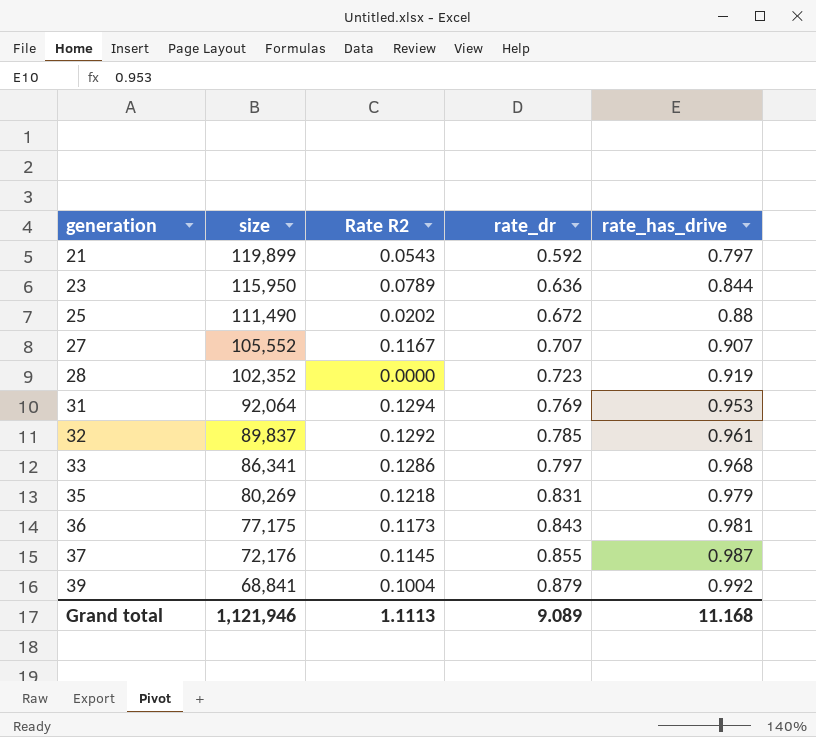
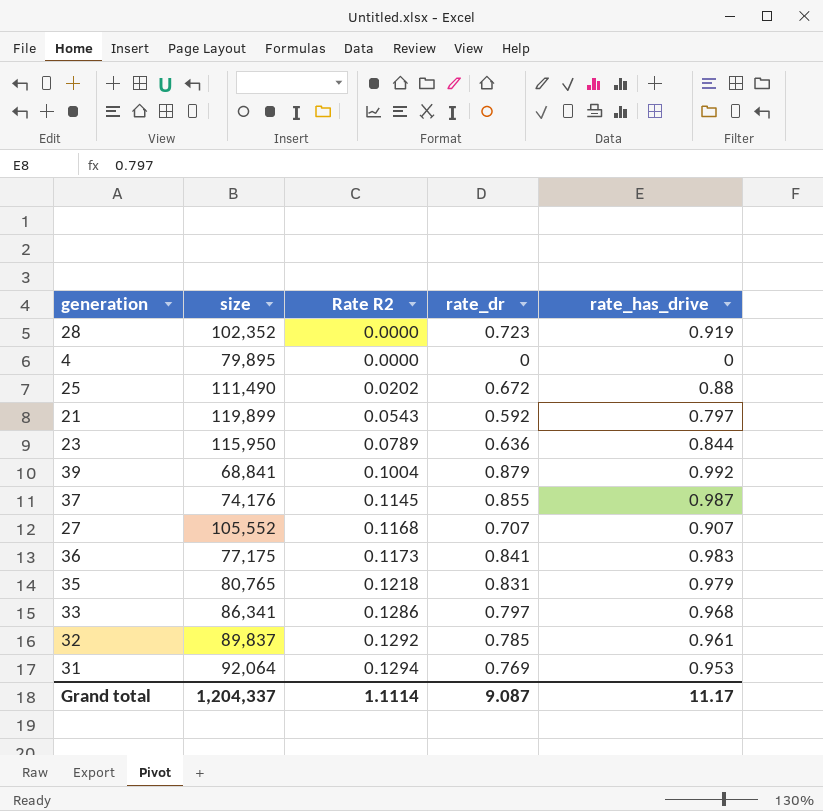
row order: generation ascending -> Rate R2 ascending
row 4: none -> 79,895 | 0.0000 | 0 | 0
37 | size: 72,176 -> 74,176
27 | Rate R2: 0.1167 -> 0.1168
36 | rate_dr: 0.843 -> 0.841
36 | rate_has_drive: 0.981 -> 0.983
35 | size: 80,269 -> 80,765
Grand total | size: 1,121,946 -> 1,204,337
Grand total | Rate R2: 1.1113 -> 1.1114
Grand total | rate_dr: 9.089 -> 9.087
Grand total | rate_has_drive: 11.168 -> 11.17

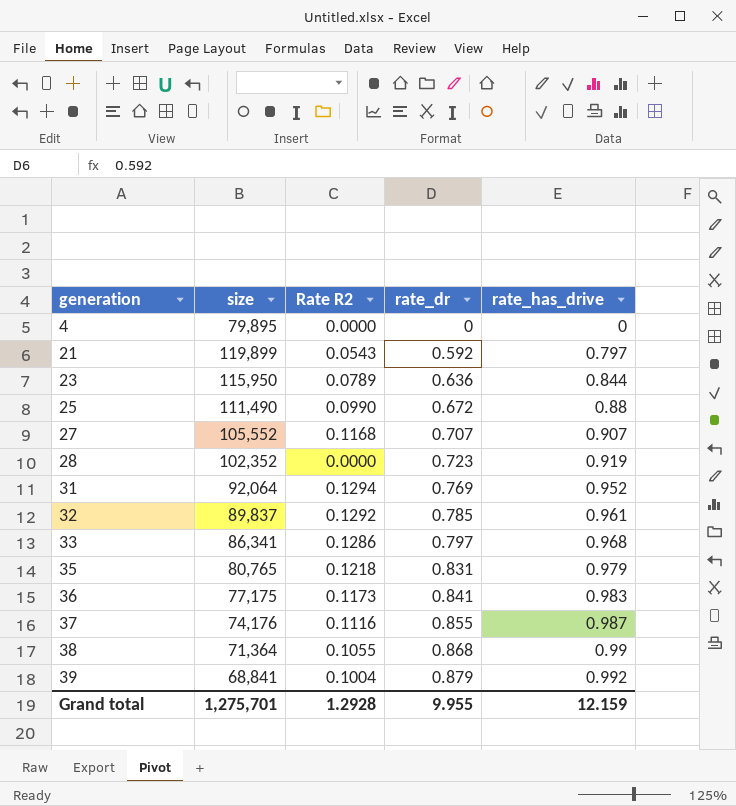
row order: Rate R2 ascending -> generation ascending
25 | Rate R2: 0.0202 -> 0.0990
31 | rate_has_drive: 0.953 -> 0.952
37 | Rate R2: 0.1145 -> 0.1116
row 38: none -> 71,364 | 0.1055 | 0.868 | 0.99
Grand total | size: 1,204,337 -> 1,275,701
Grand total | Rate R2: 1.1114 -> 1.2928
Grand total | rate_dr: 9.087 -> 9.955
Grand total | rate_has_drive: 11.17 -> 12.159

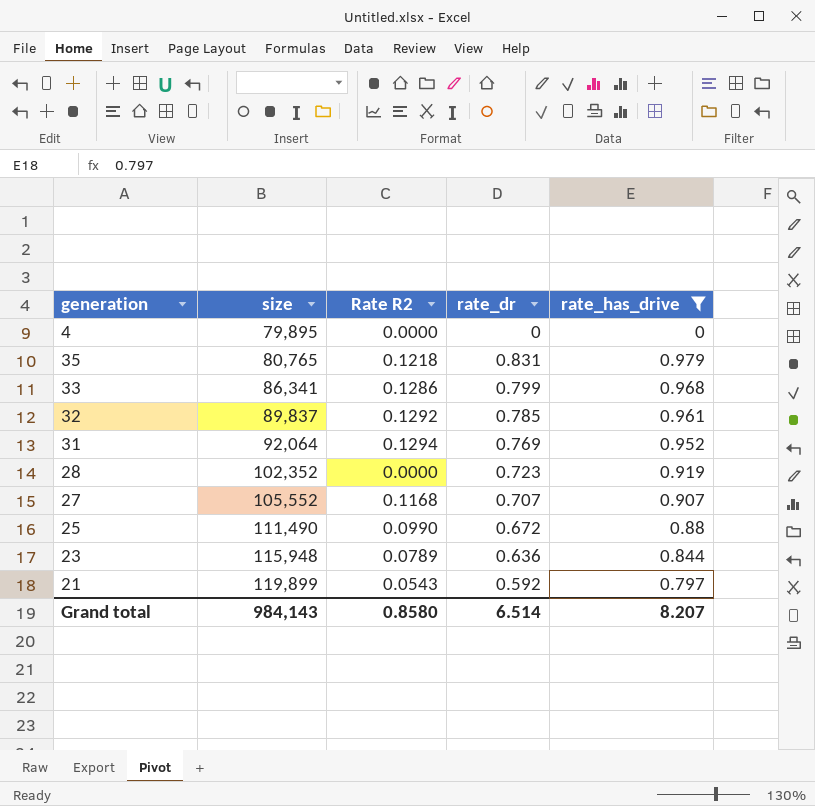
filter: none -> rate_has_drive <= 0.979
row order: generation ascending -> size ascending
33 | rate_dr: 0.797 -> 0.799
23 | size: 115,950 -> 115,948
Grand total | size: 1,275,701 -> 984,143
Grand total | Rate R2: 1.2928 -> 0.8580
Grand total | rate_dr: 9.955 -> 6.514
Grand total | rate_has_drive: 12.159 -> 8.207

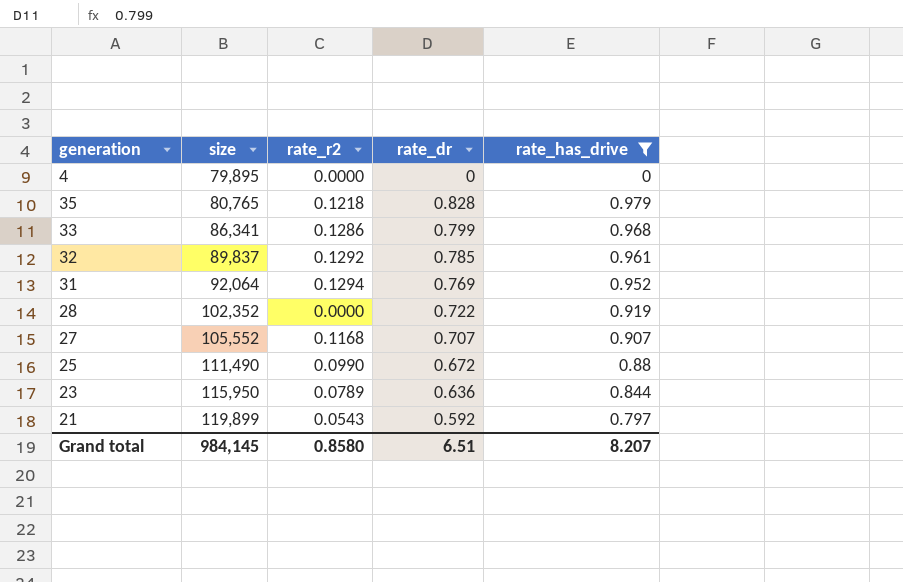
column name: Rate R2 -> rate_r2
35 | rate_dr: 0.831 -> 0.828
28 | rate_dr: 0.723 -> 0.722
23 | size: 115,948 -> 115,950
Grand total | size: 984,143 -> 984,145
Grand total | rate_dr: 6.514 -> 6.51

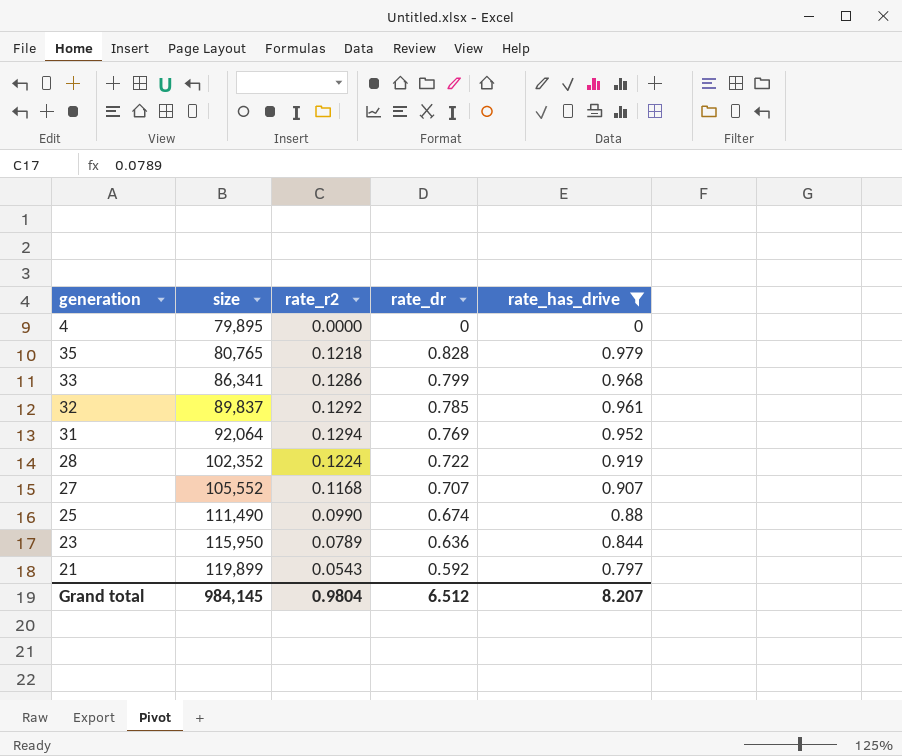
28 | rate_r2: 0.0000 -> 0.1224
25 | rate_dr: 0.672 -> 0.674
Grand total | rate_r2: 0.8580 -> 0.9804
Grand total | rate_dr: 6.51 -> 6.512

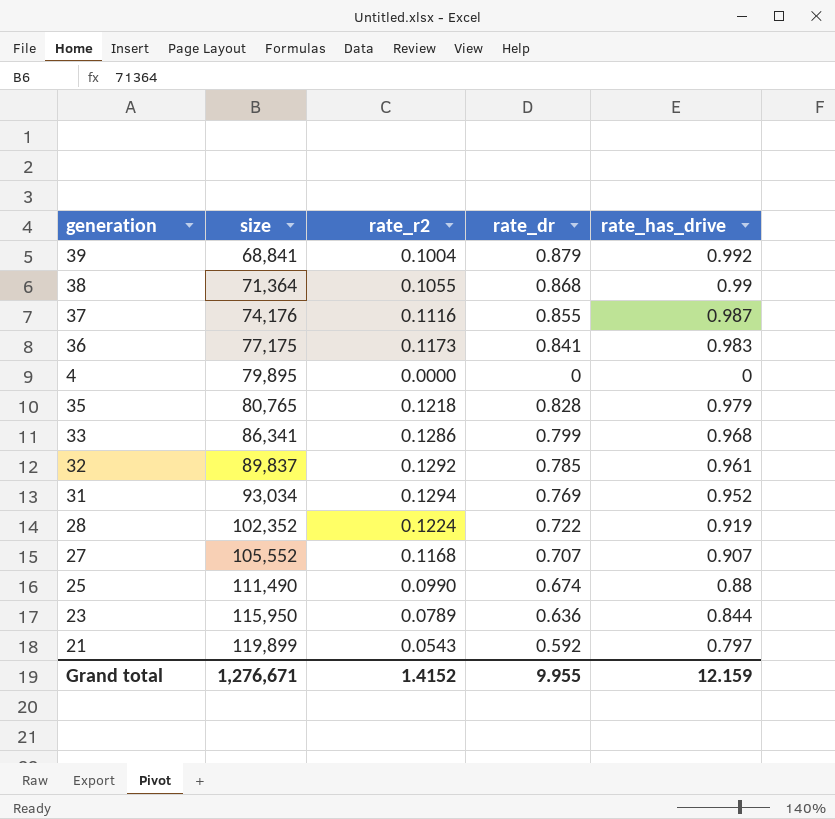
filter: rate_has_drive <= 0.979 -> none
31 | size: 92,064 -> 93,034
Grand total | size: 984,145 -> 1,276,671
Grand total | rate_r2: 0.9804 -> 1.4152
Grand total | rate_dr: 6.512 -> 9.955
Grand total | rate_has_drive: 8.207 -> 12.159

